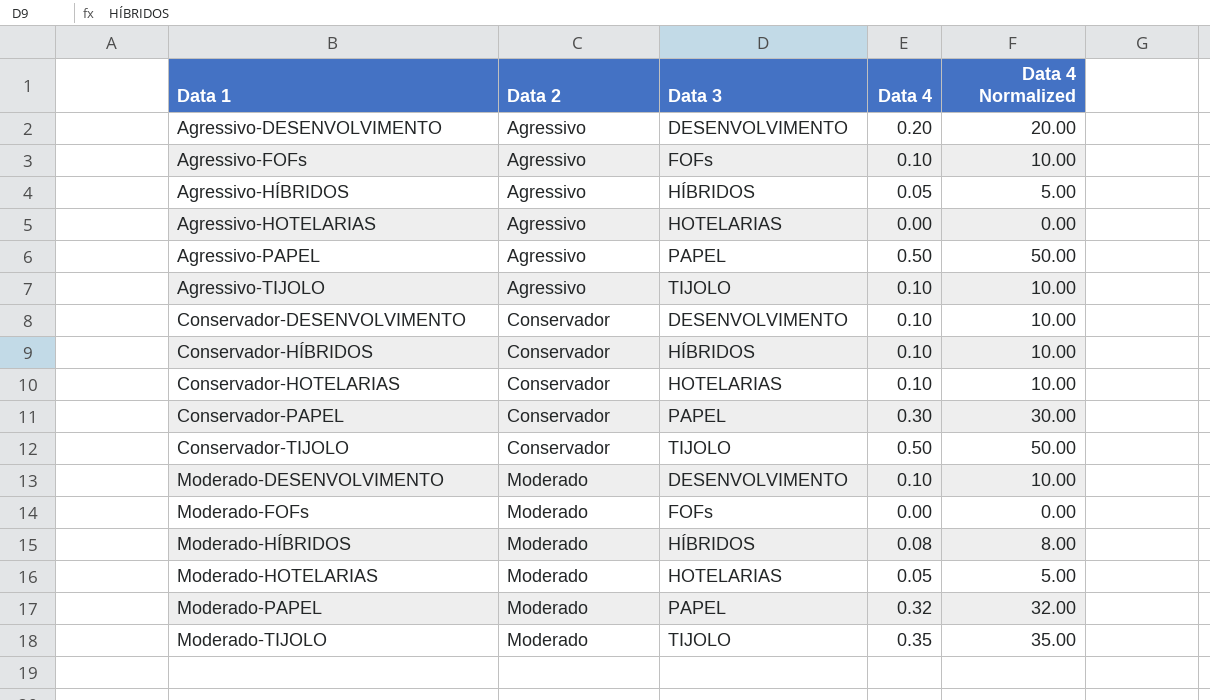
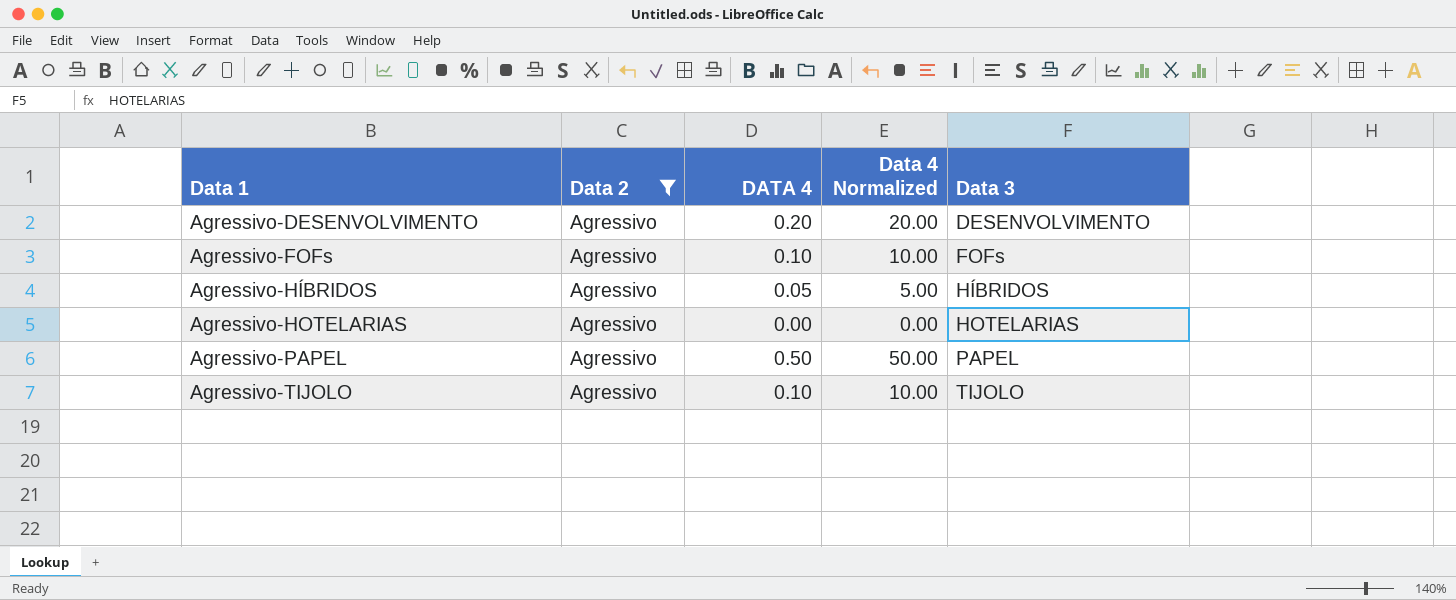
filter: none -> Data 2 = Agressivo
column name: Data 4 -> DATA 4
column Data 3 | position: 3 -> 5

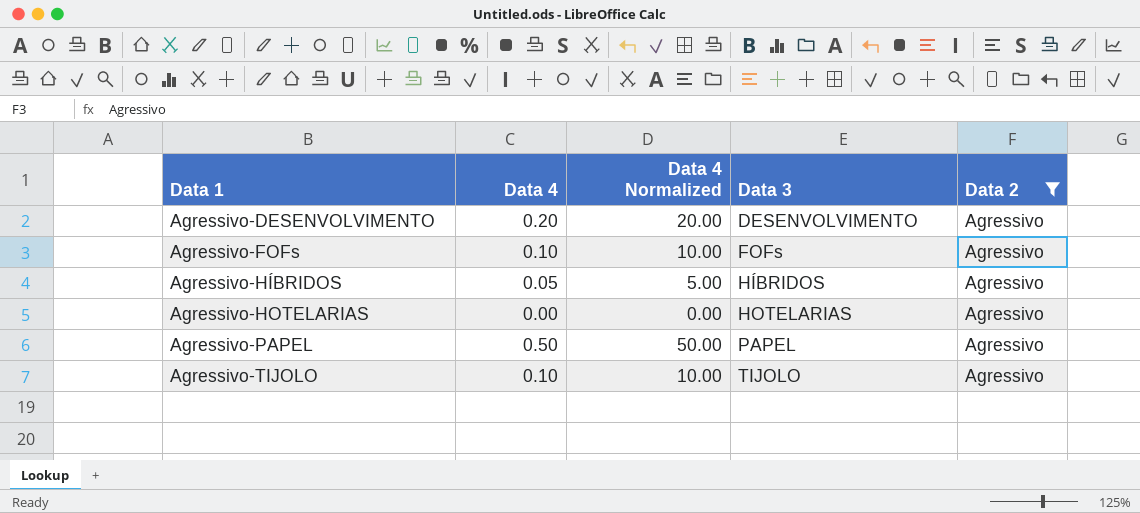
column name: DATA 4 -> Data 4
column Data 2 | position: 2 -> 5

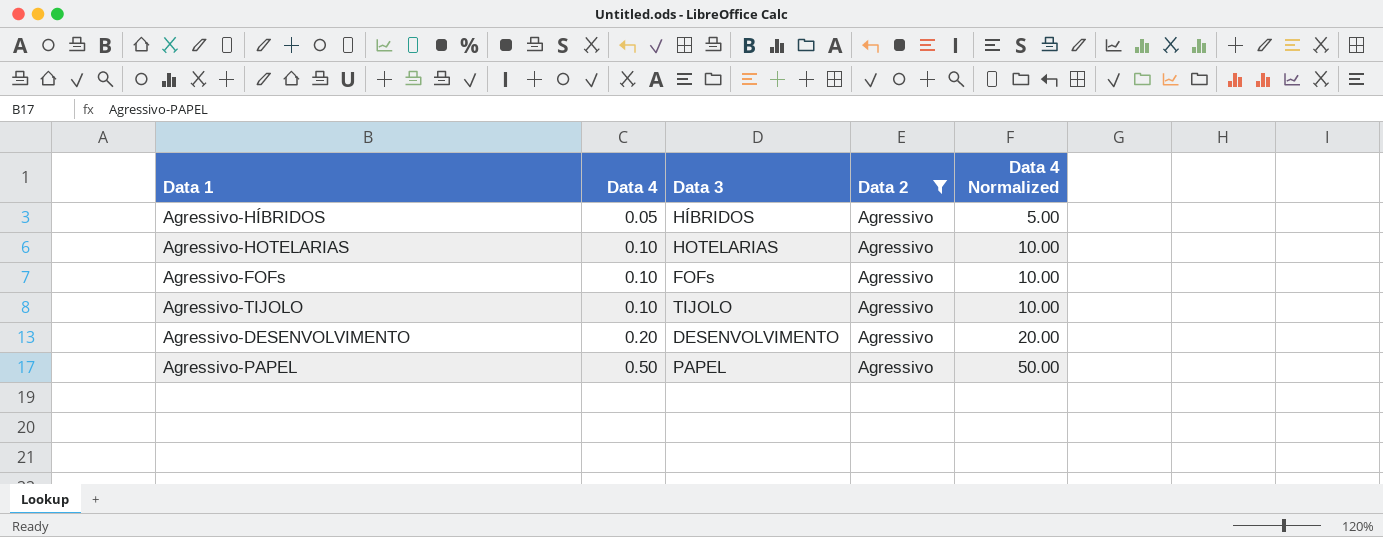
row order: Data 1 ascending -> Data 4 ascending
column Data 4 Normalized | position: 3 -> 5
Agressivo-HOTELARIAS | Data 4: 0.00 -> 0.10
Agressivo-HOTELARIAS | Data 4 Normalized: 0.00 -> 10.00

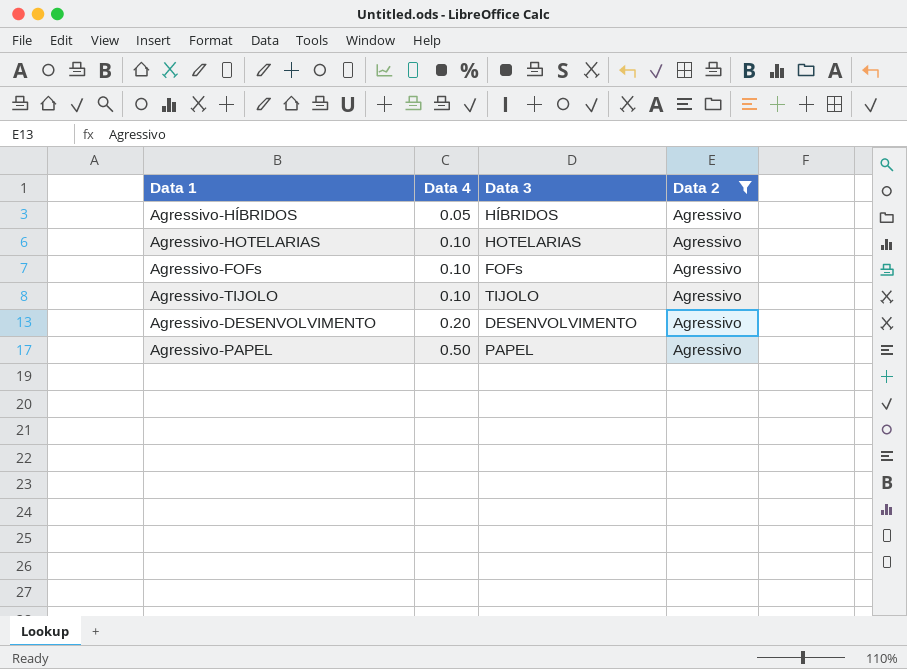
column Data 4 Normalized | formula: [Data 4] * 100 -> none

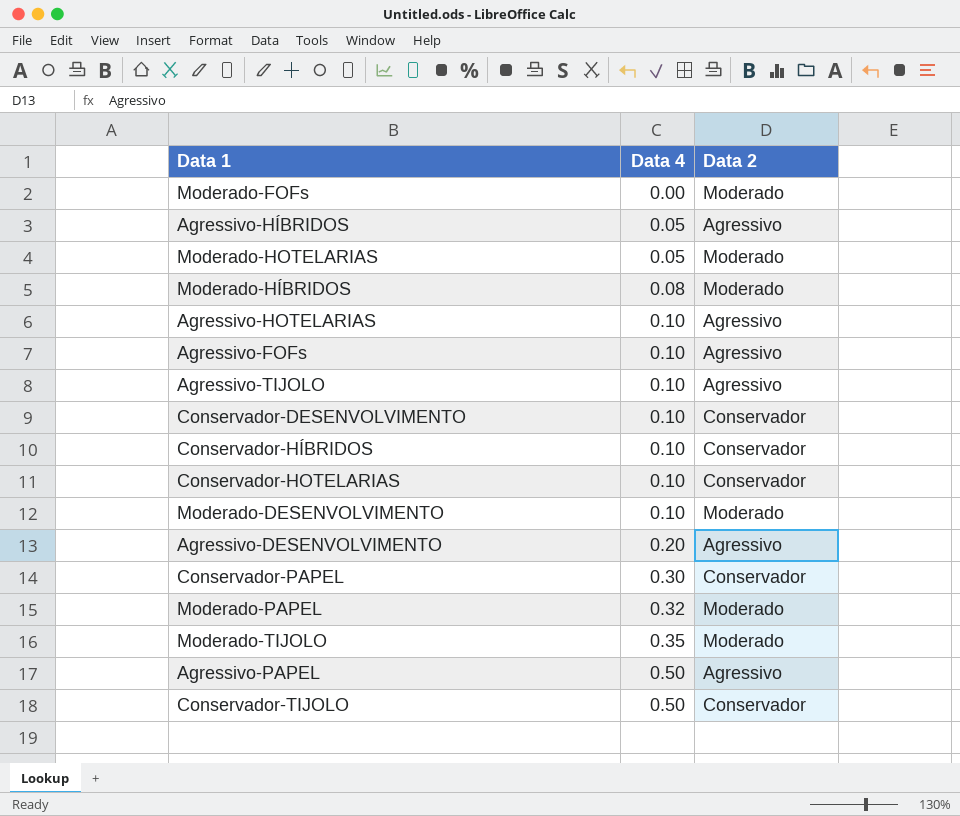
filter: Data 2 = Agressivo -> none
column Data 3 | position: 3 -> none

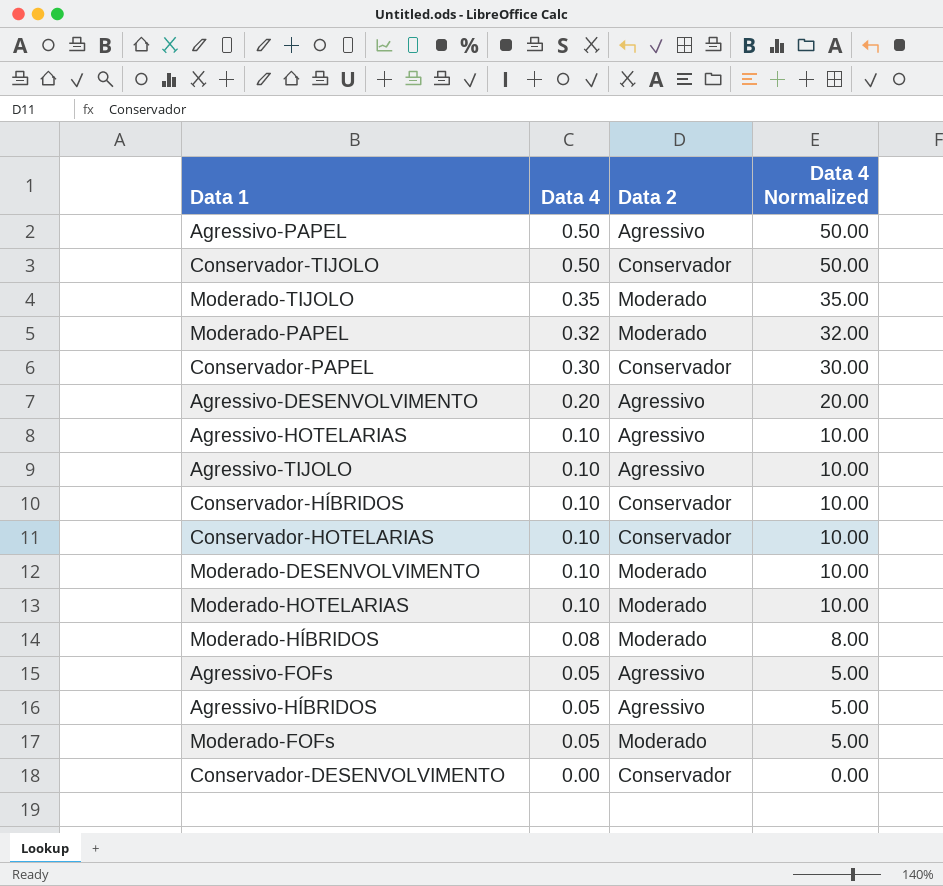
row order: Data 4 ascending -> Data 4 descending
column Data 4 Normalized | formula: none -> [Data 4] * 100
Moderado-HOTELARIAS | Data 4: 0.05 -> 0.10
Agressivo-FOFs | Data 4: 0.10 -> 0.05
Moderado-FOFs | Data 4: 0.00 -> 0.05
Conservador-DESENVOLVIMENTO | Data 4: 0.10 -> 0.00

